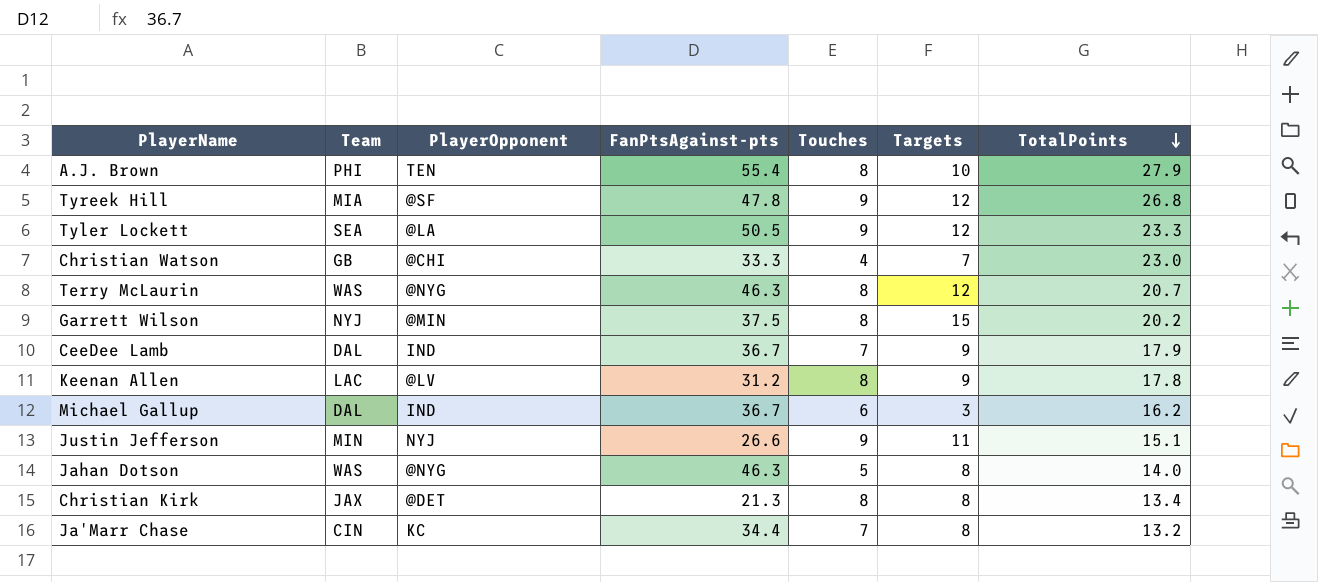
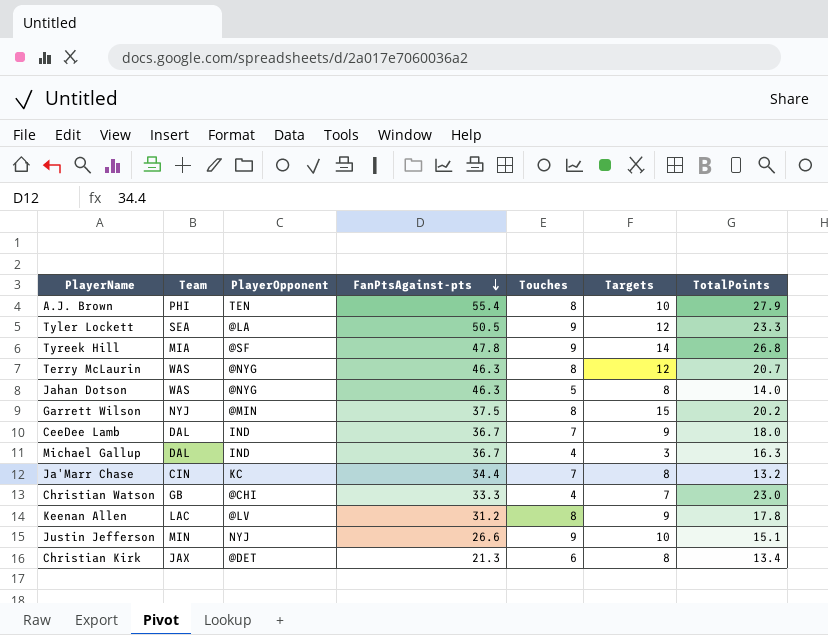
row order: TotalPoints descending -> FanPtsAgainst-pts descending
Tyreek Hill | Targets: 12 -> 14
CeeDee Lamb | TotalPoints: 17.9 -> 18.0
Michael Gallup | Touches: 6 -> 4
Michael Gallup | TotalPoints: 16.2 -> 16.3
Justin Jefferson | Targets: 11 -> 10
Christian Kirk | Touches: 8 -> 6

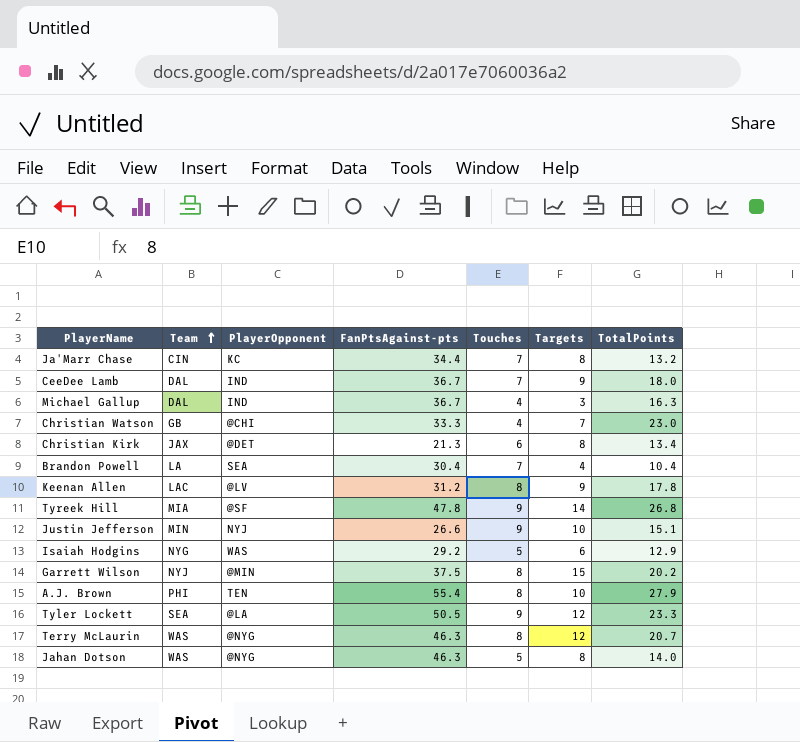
row order: FanPtsAgainst-pts descending -> Team ascending
row Brandon Powell: none -> LA | SEA | 30.4 | 7 | 4 | 10.4
row Isaiah Hodgins: none -> NYG | WAS | 29.2 | 5 | 6 | 12.9

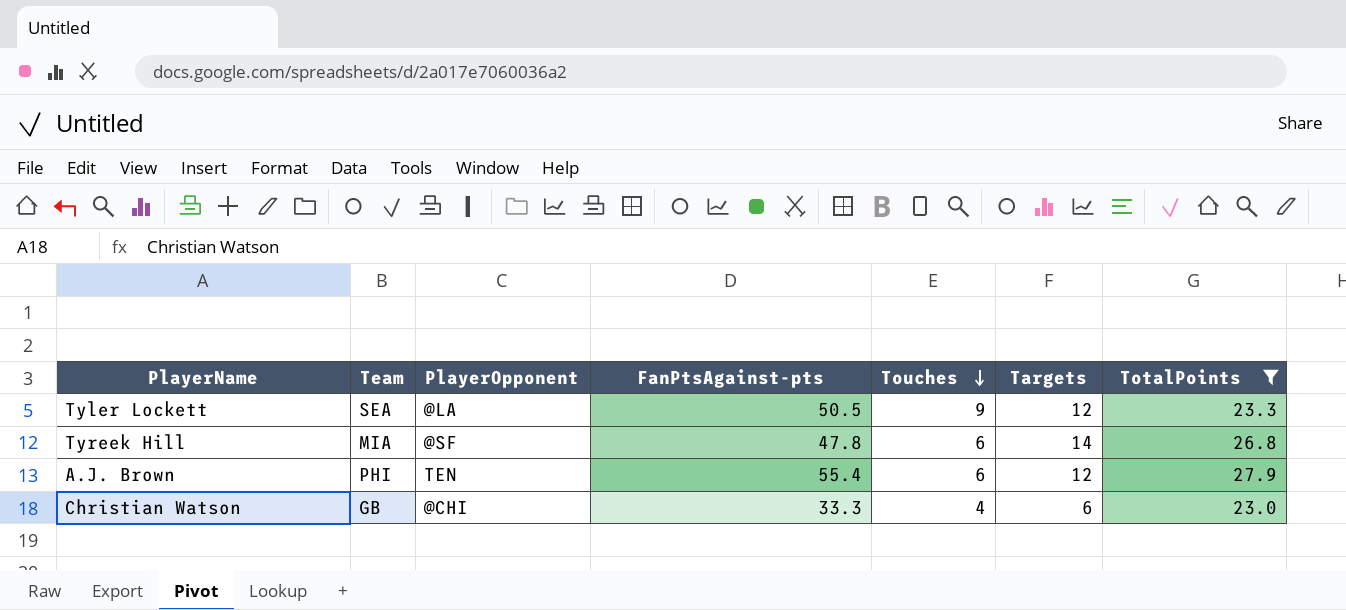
filter: none -> TotalPoints >= 23.0
row order: Team ascending -> Touches descending
Tyreek Hill | Touches: 9 -> 6
A.J. Brown | Touches: 8 -> 6
A.J. Brown | Targets: 10 -> 12
Christian Watson | Targets: 7 -> 6

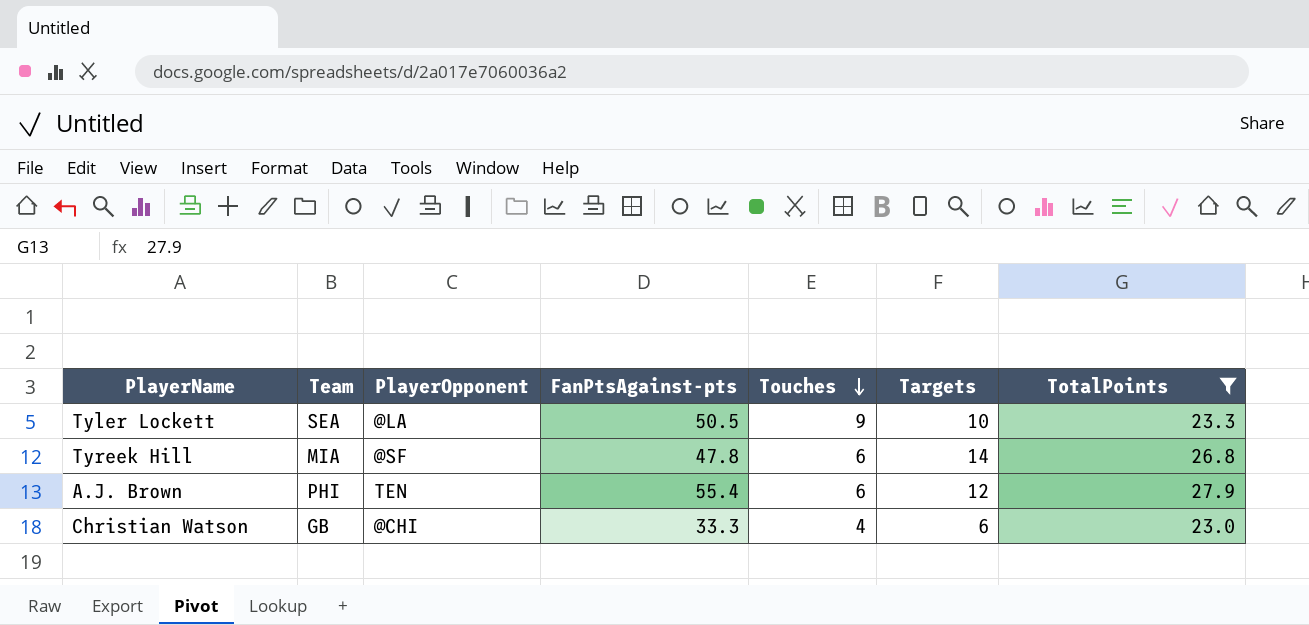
Tyler Lockett | Targets: 12 -> 10

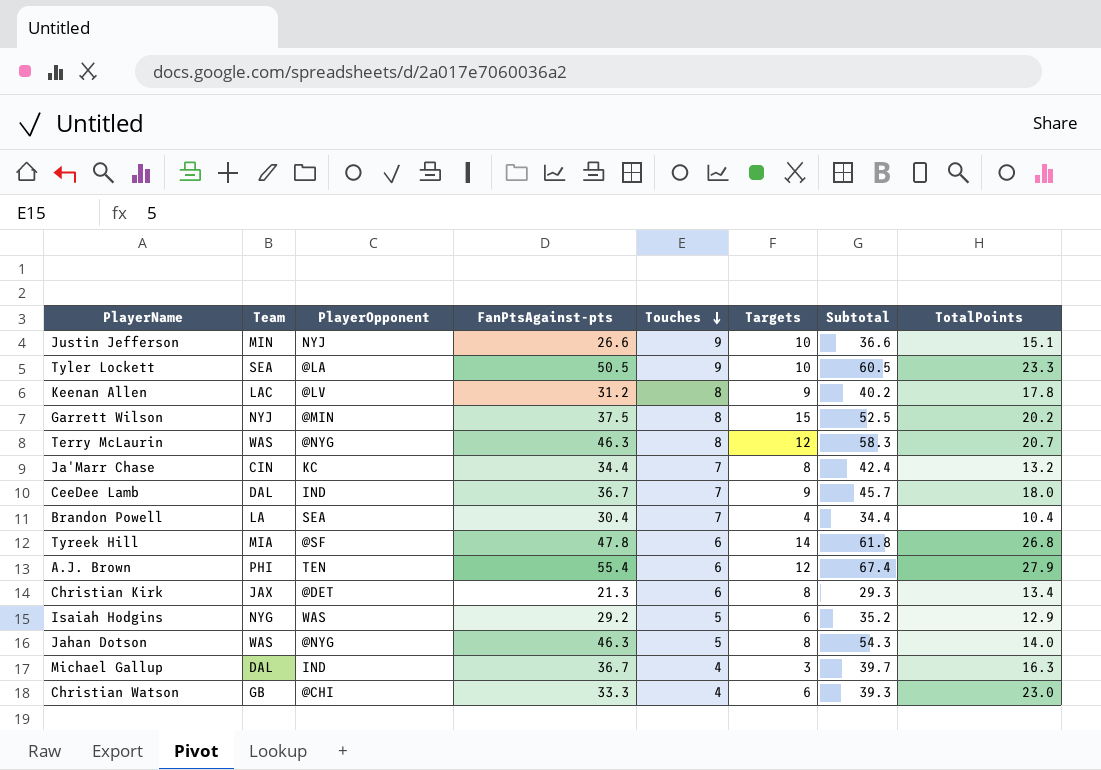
filter: TotalPoints >= 23.0 -> none
column Subtotal | formula: none -> [FanPtsAgainst-pts] + [Targets]

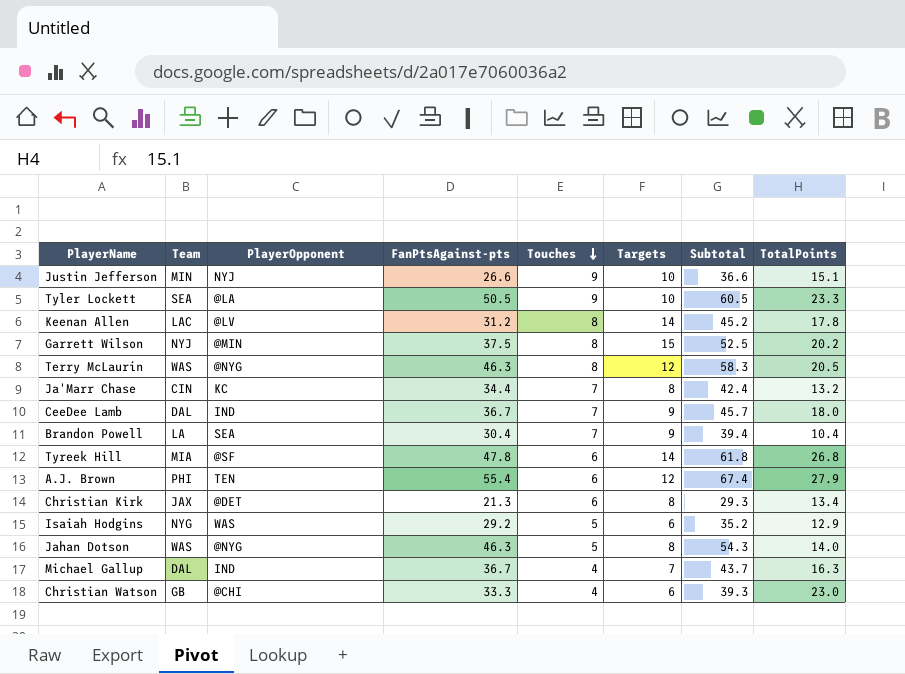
Keenan Allen | Targets: 9 -> 14
Keenan Allen | Subtotal: 40.2 -> 45.2
Terry McLaurin | TotalPoints: 20.7 -> 20.5
Brandon Powell | Targets: 4 -> 9
Brandon Powell | Subtotal: 34.4 -> 39.4
Michael Gallup | Targets: 3 -> 7
Michael Gallup | Subtotal: 39.7 -> 43.7

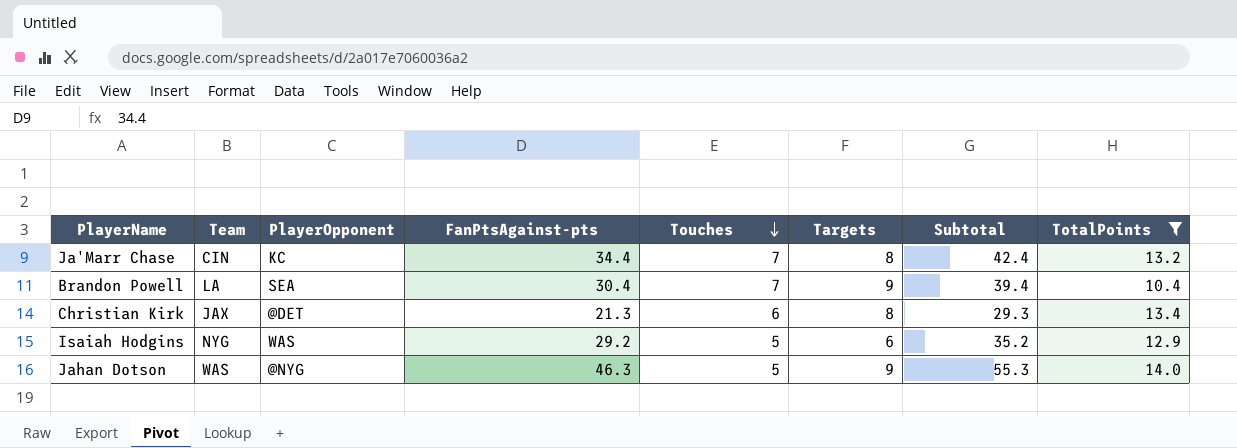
filter: none -> TotalPoints <= 14.0
Jahan Dotson | Targets: 8 -> 9
Jahan Dotson | Subtotal: 54.3 -> 55.3

